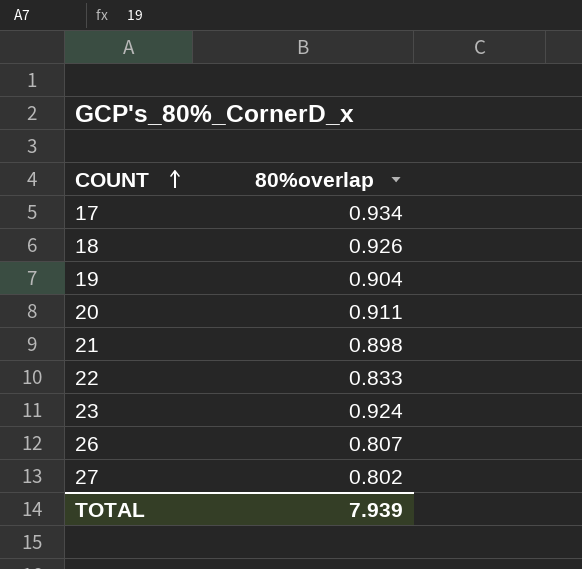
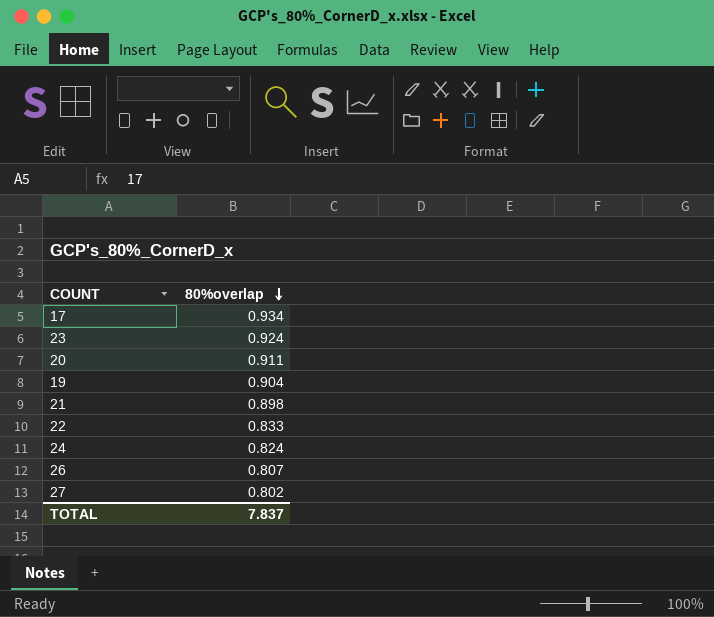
row order: COUNT ascending -> 80%overlap descending
row 18: 0.926 -> none
row 24: none -> 0.824
TOTAL | 80%overlap: 7.939 -> 7.837

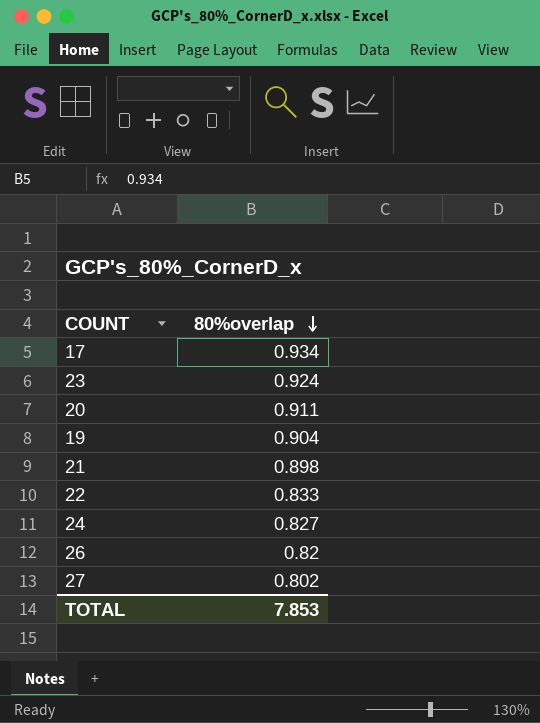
24 | 80%overlap: 0.824 -> 0.827
26 | 80%overlap: 0.807 -> 0.82
TOTAL | 80%overlap: 7.837 -> 7.853

